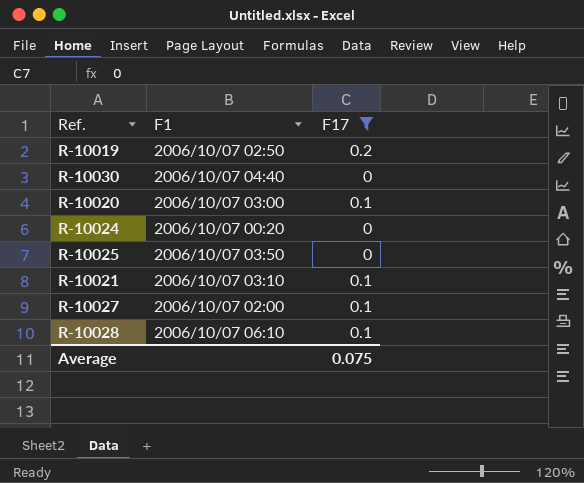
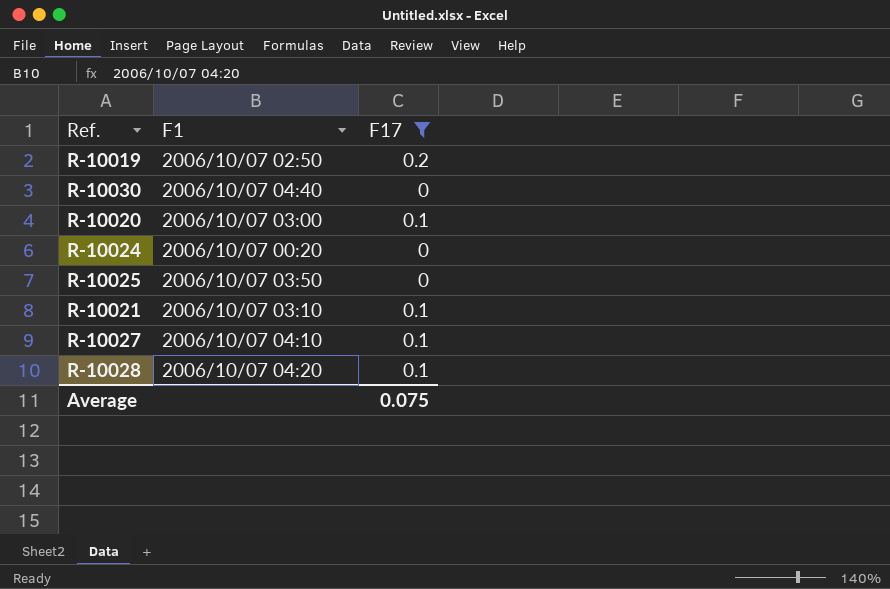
R-10027 | F1: 2006/10/07 02:00 -> 2006/10/07 04:10
R-10028 | F1: 2006/10/07 06:10 -> 2006/10/07 04:20

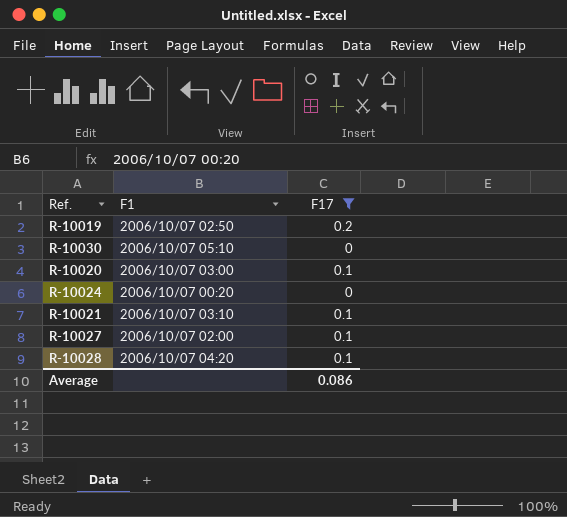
row R-10025: 2006/10/07 03:50 | 0 -> none
R-10030 | F1: 2006/10/07 04:40 -> 2006/10/07 05:10
R-10027 | F1: 2006/10/07 04:10 -> 2006/10/07 02:00
Average | F17: 0.075 -> 0.086

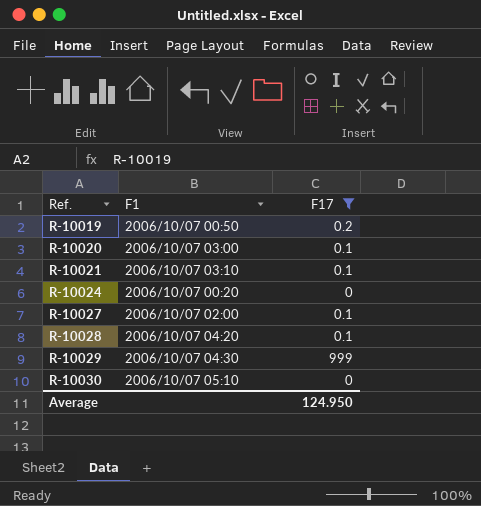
row order: none -> Ref. ascending
R-10019 | F1: 2006/10/07 02:50 -> 2006/10/07 00:50
row R-10029: none -> 2006/10/07 04:30 | 999
Average | F17: 0.086 -> 124.950

